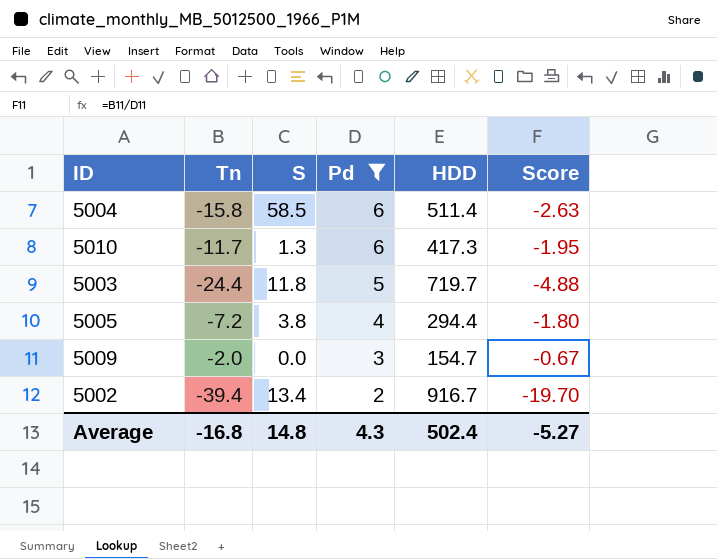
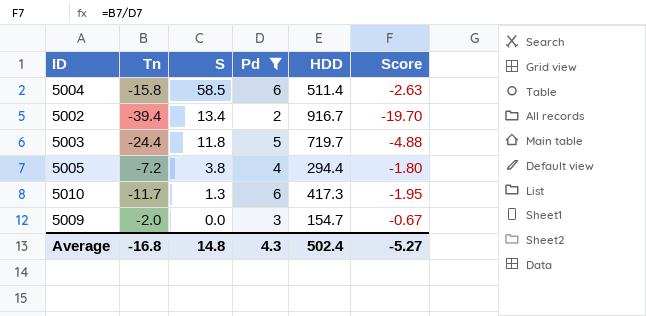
row order: Pd descending -> S descending

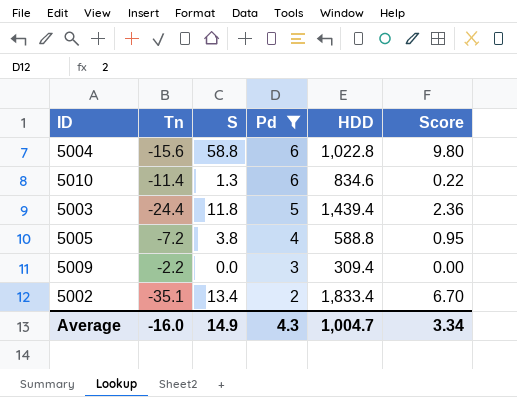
row order: S descending -> Pd descending
column Score | formula: [Tn] / [Pd] -> [S] / [Pd]
5004 | Tn: -15.8 -> -15.6
5004 | S: 58.5 -> 58.8
5004 | HDD: 511.4 -> 1,022.8
5010 | Tn: -11.7 -> -11.4
5010 | HDD: 417.3 -> 834.6
5003 | HDD: 719.7 -> 1,439.4
5005 | HDD: 294.4 -> 588.8
5009 | Tn: -2.0 -> -2.2
5009 | HDD: 154.7 -> 309.4
5002 | Tn: -39.4 -> -35.1
5002 | HDD: 916.7 -> 1,833.4
Average | Tn: -16.8 -> -16.0
Average | S: 14.8 -> 14.9
Average | HDD: 502.4 -> 1,004.7
Average | Score: -5.27 -> 3.34

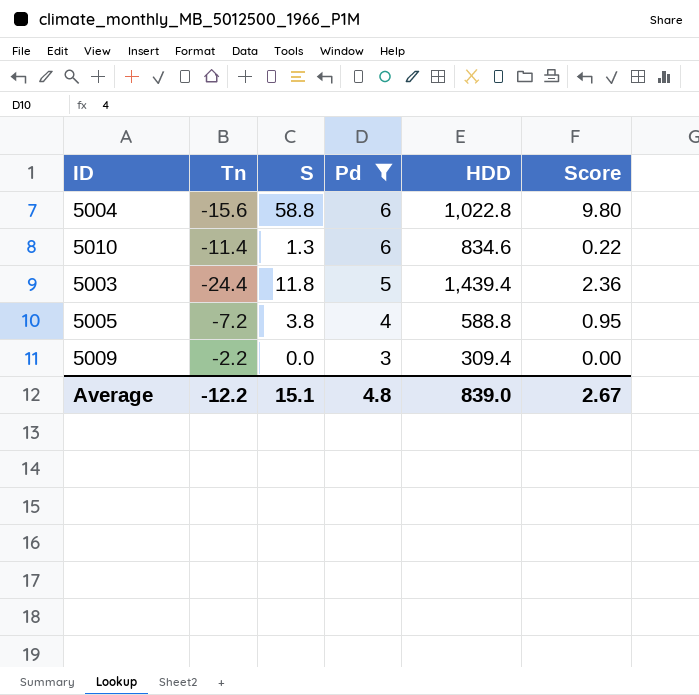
row 5002: -35.1 | 13.4 | 2 | 1,833.4 | 6.70 -> none
Average | Tn: -16.0 -> -12.2
Average | S: 14.9 -> 15.1
Average | Pd: 4.3 -> 4.8
Average | HDD: 1,004.7 -> 839.0
Average | Score: 3.34 -> 2.67

